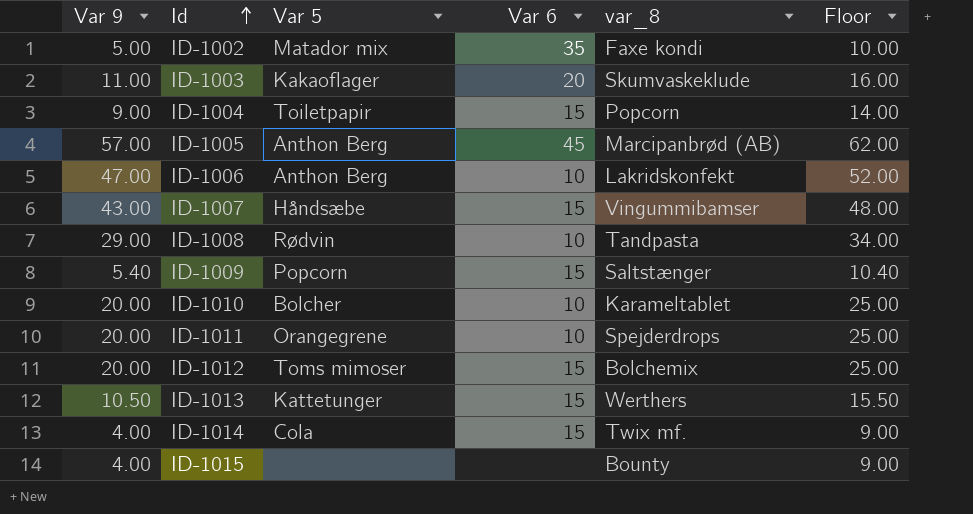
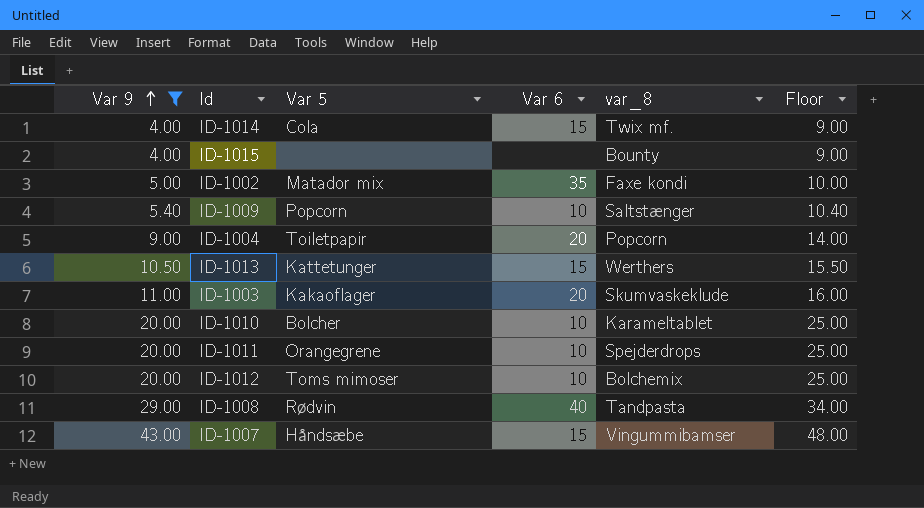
filter: none -> Var 9 <= 43.00
row order: Id ascending -> Var 9 ascending
ID-1009 | Var 6: 15 -> 10
ID-1004 | Var 6: 15 -> 20
ID-1012 | Var 6: 15 -> 10
ID-1008 | Var 6: 10 -> 40

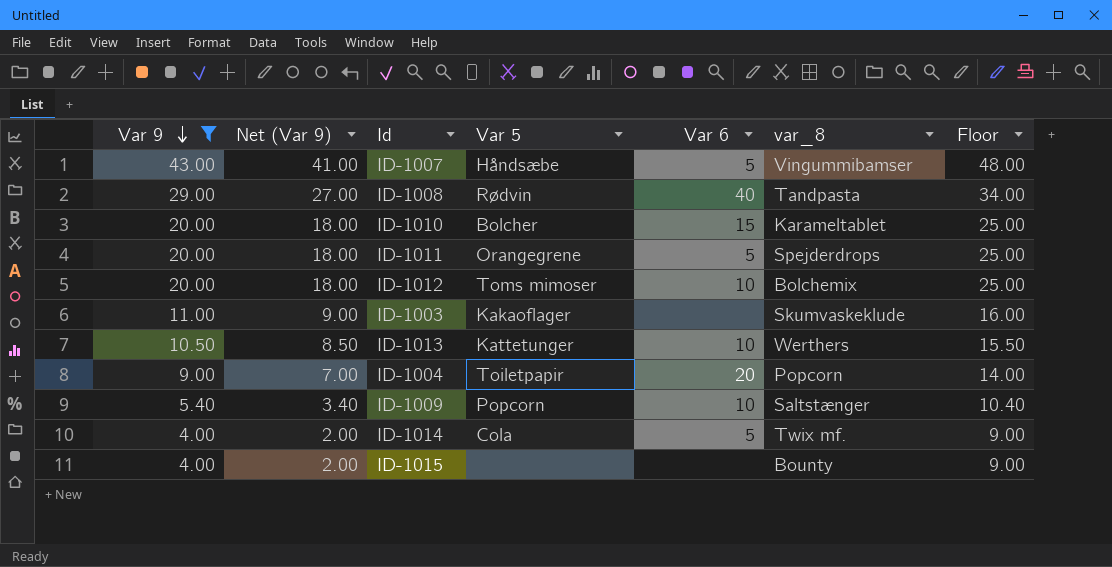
row order: Var 9 ascending -> Var 9 descending
column Net (Var 9) | formula: none -> [Var 9] - 2
row ID-1002: 5.00 | Matador mix | 35 | Faxe kondi | 10.00 -> none
ID-1007 | Var 6: 15 -> 5
ID-1010 | Var 6: 10 -> 15
ID-1011 | Var 6: 10 -> 5
ID-1003 | Var 6: 20 -> none
ID-1013 | Var 6: 15 -> 10
ID-1014 | Var 6: 15 -> 5

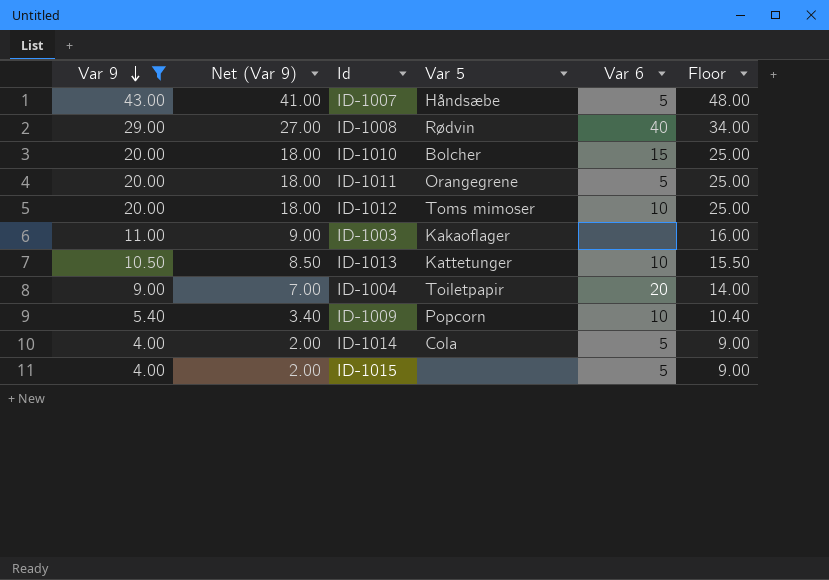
column var_8 | position: 6 -> none
ID-1015 | Var 6: none -> 5

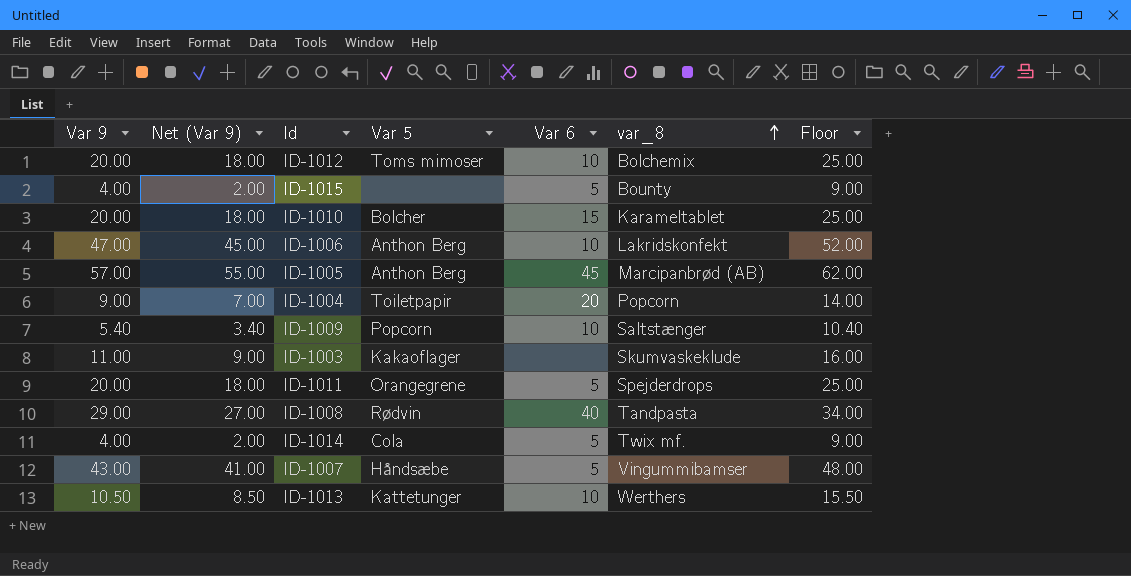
filter: Var 9 <= 43.00 -> none
row order: Var 9 descending -> var_8 ascending
column var_8 | position: none -> 6

